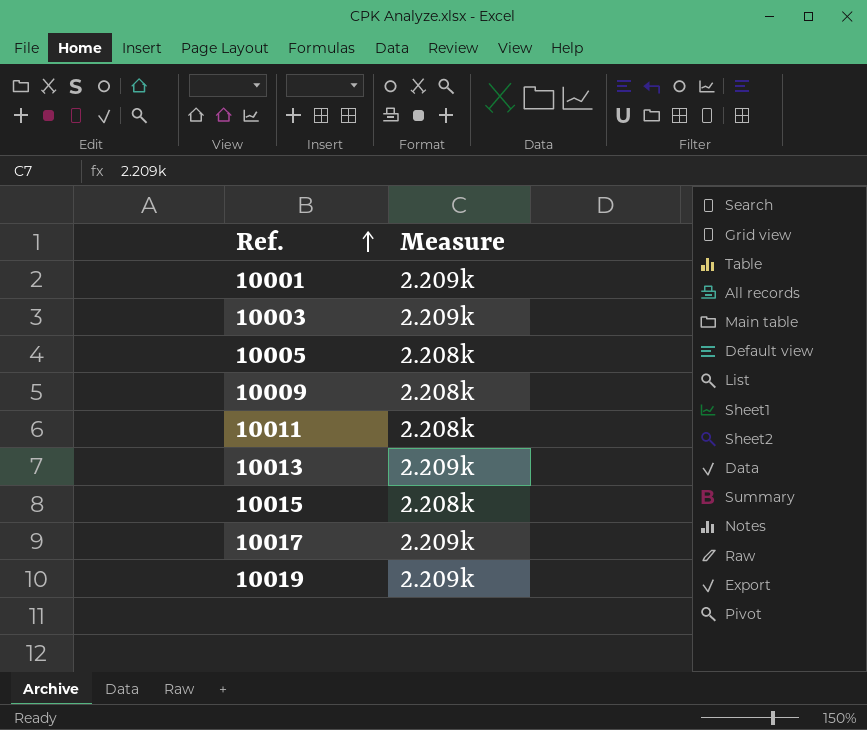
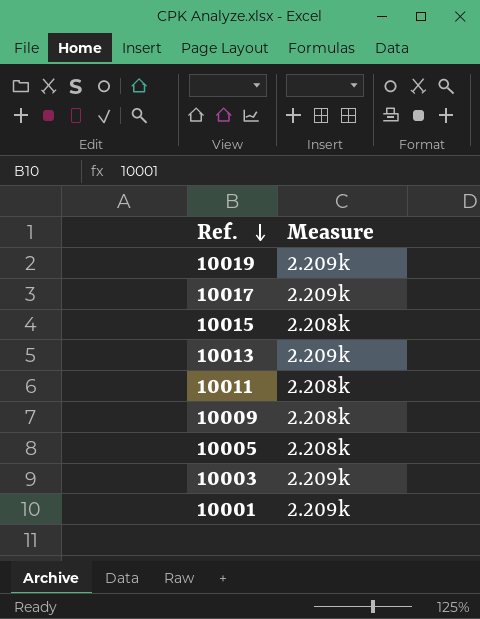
row order: Ref. ascending -> Ref. descending

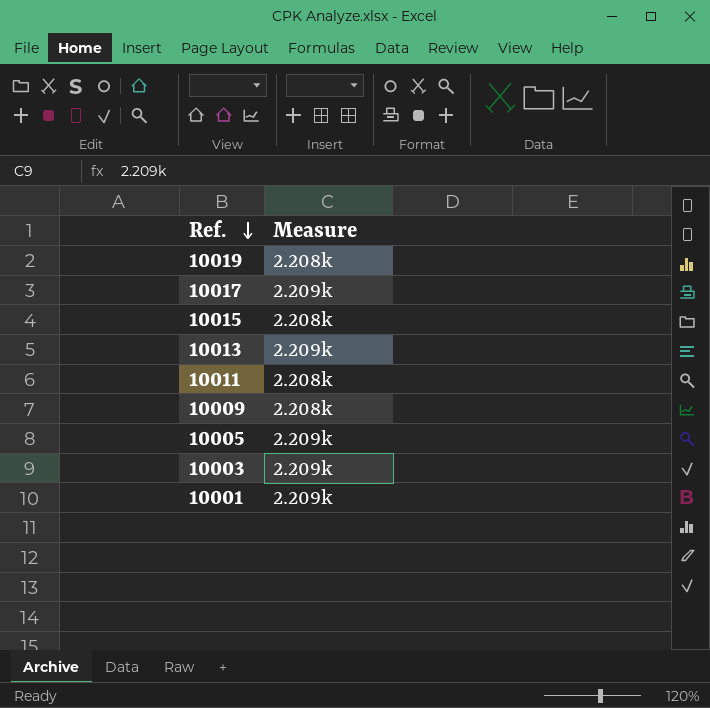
10019 | Measure: 2.209k -> 2.208k
10005 | Measure: 2.208k -> 2.209k

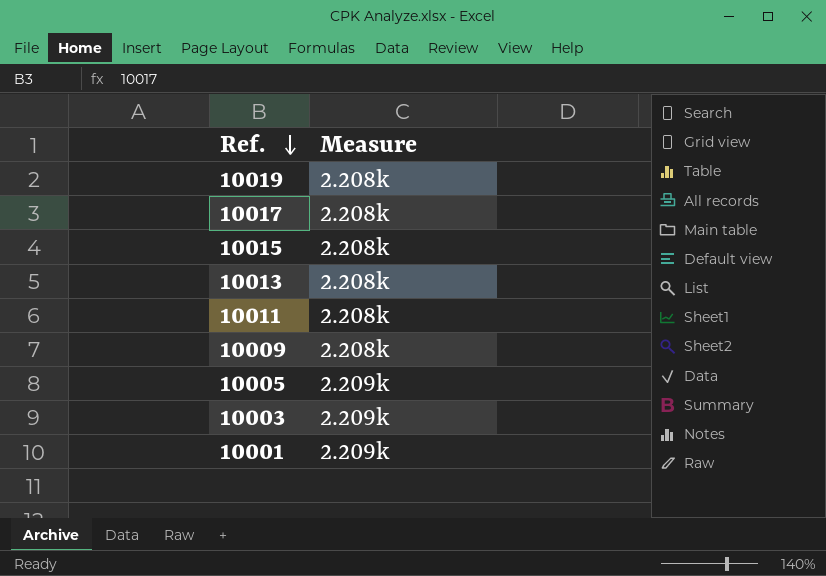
10017 | Measure: 2.209k -> 2.208k
10013 | Measure: 2.209k -> 2.208k

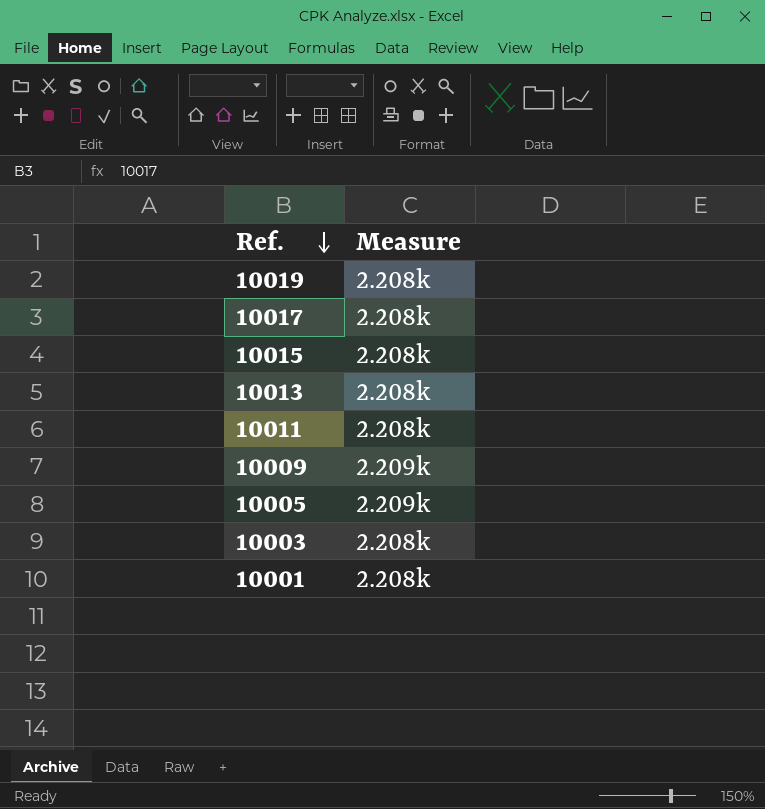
10009 | Measure: 2.208k -> 2.209k
10003 | Measure: 2.209k -> 2.208k
10001 | Measure: 2.209k -> 2.208k

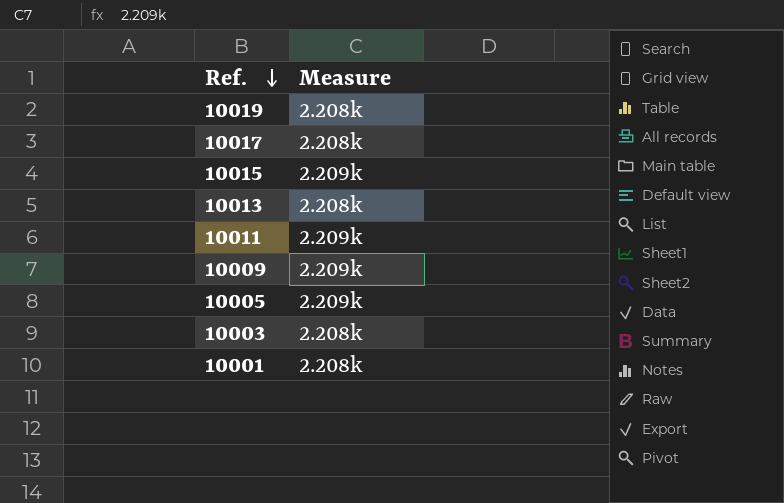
10015 | Measure: 2.208k -> 2.209k
10011 | Measure: 2.208k -> 2.209k

